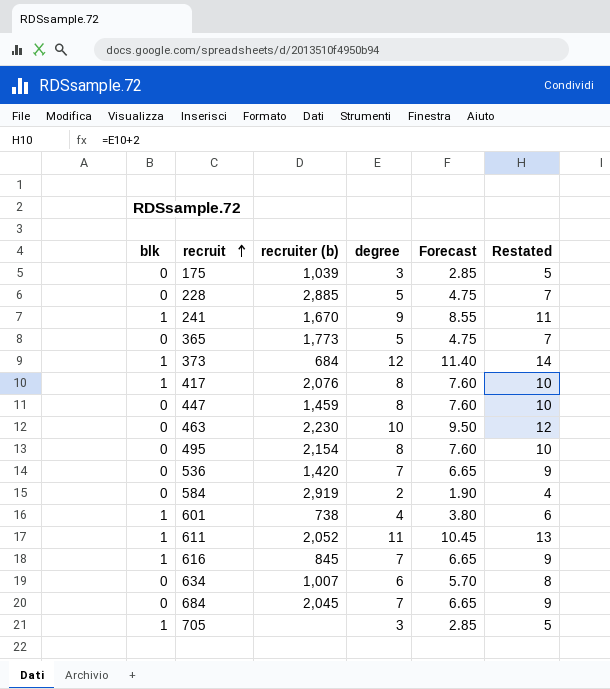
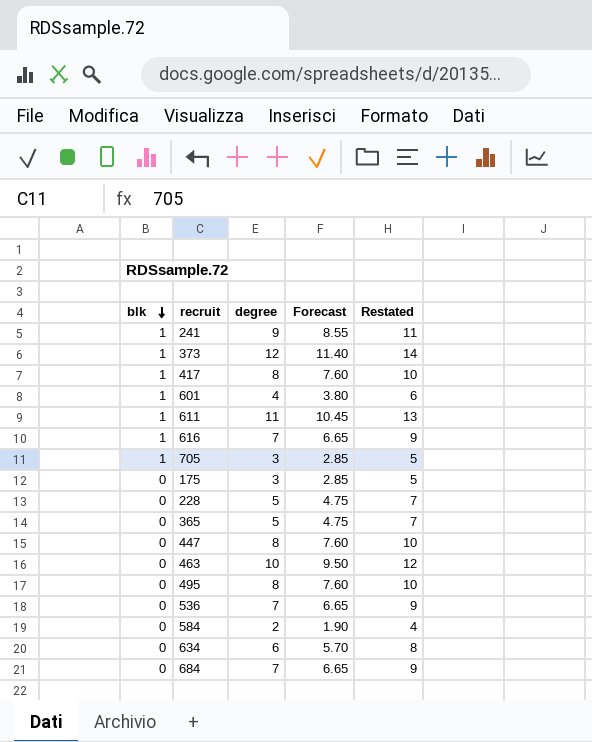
row order: recruit ascending -> blk descending
column recruiter (b) | position: 3 -> none

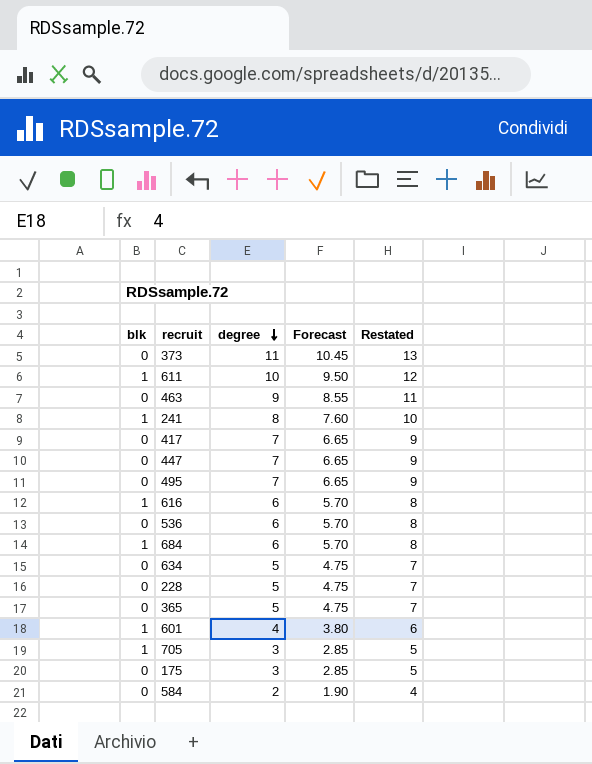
row order: blk descending -> degree descending
373 | blk: 1 -> 0
373 | degree: 12 -> 11
373 | Forecast: 11.40 -> 10.45
373 | Restated: 14 -> 13
611 | degree: 11 -> 10
611 | Forecast: 10.45 -> 9.50
611 | Restated: 13 -> 12
463 | degree: 10 -> 9
463 | Forecast: 9.50 -> 8.55
463 | Restated: 12 -> 11
241 | degree: 9 -> 8
241 | Forecast: 8.55 -> 7.60
241 | Restated: 11 -> 10
417 | blk: 1 -> 0
417 | degree: 8 -> 7
417 | Forecast: 7.60 -> 6.65
417 | Restated: 10 -> 9
447 | degree: 8 -> 7
447 | Forecast: 7.60 -> 6.65
447 | Restated: 10 -> 9
495 | degree: 8 -> 7
495 | Forecast: 7.60 -> 6.65
495 | Restated: 10 -> 9
616 | degree: 7 -> 6
616 | Forecast: 6.65 -> 5.70
616 | Restated: 9 -> 8
536 | degree: 7 -> 6
536 | Forecast: 6.65 -> 5.70
536 | Restated: 9 -> 8
684 | blk: 0 -> 1
684 | degree: 7 -> 6
684 | Forecast: 6.65 -> 5.70
684 | Restated: 9 -> 8
634 | degree: 6 -> 5
634 | Forecast: 5.70 -> 4.75
634 | Restated: 8 -> 7

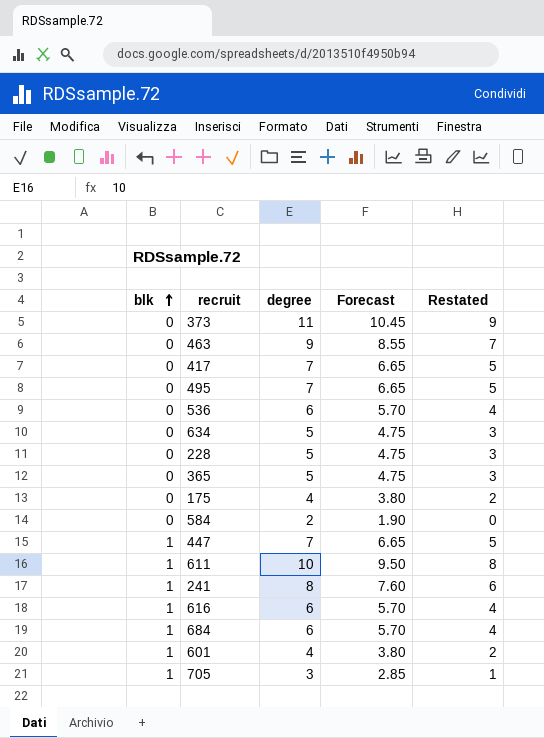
row order: degree descending -> blk ascending
column Restated | formula: [degree] + 2 -> [degree] - 2
175 | degree: 3 -> 4
175 | Forecast: 2.85 -> 3.80
447 | blk: 0 -> 1

